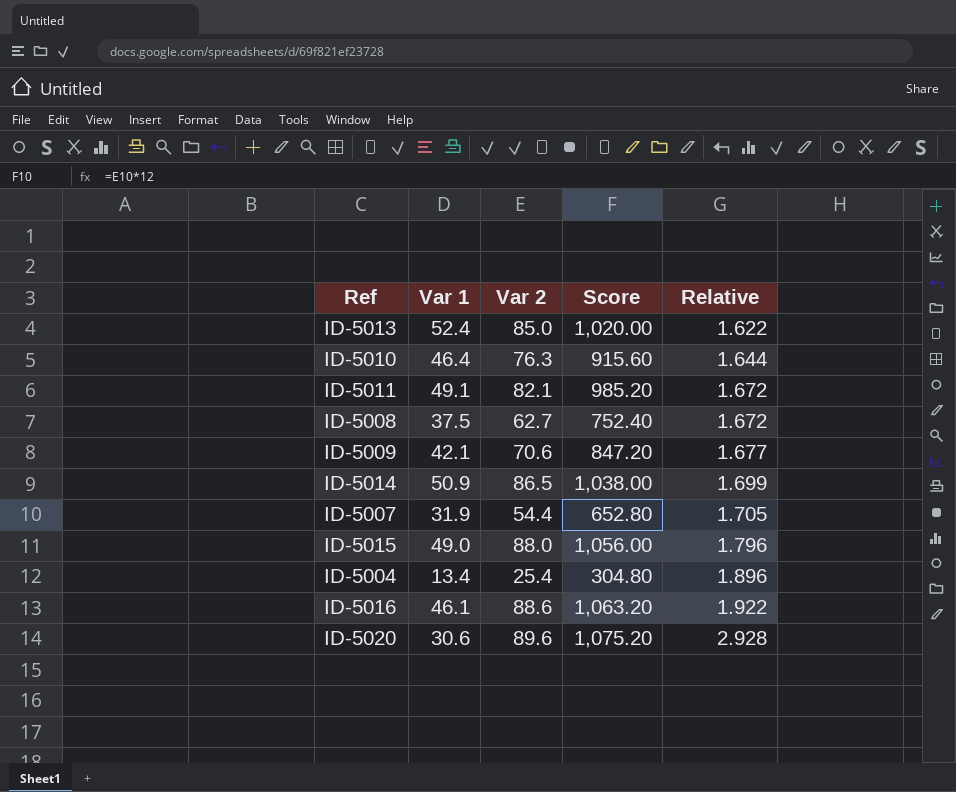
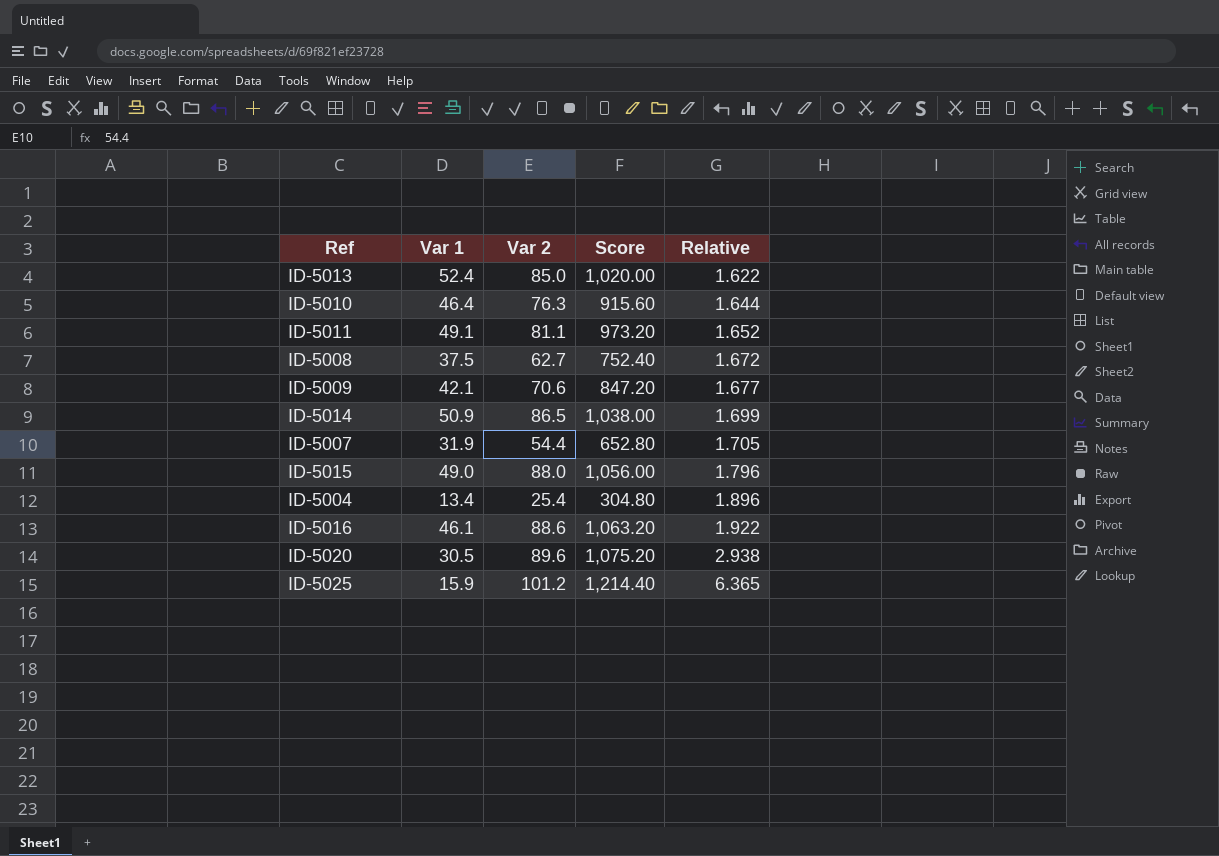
ID-5011 | Var 2: 82.1 -> 81.1
ID-5011 | Score: 985.20 -> 973.20
ID-5011 | Relative: 1.672 -> 1.652
ID-5020 | Var 1: 30.6 -> 30.5
ID-5020 | Relative: 2.928 -> 2.938
row ID-5025: none -> 15.9 | 101.2 | 1,214.40 | 6.365

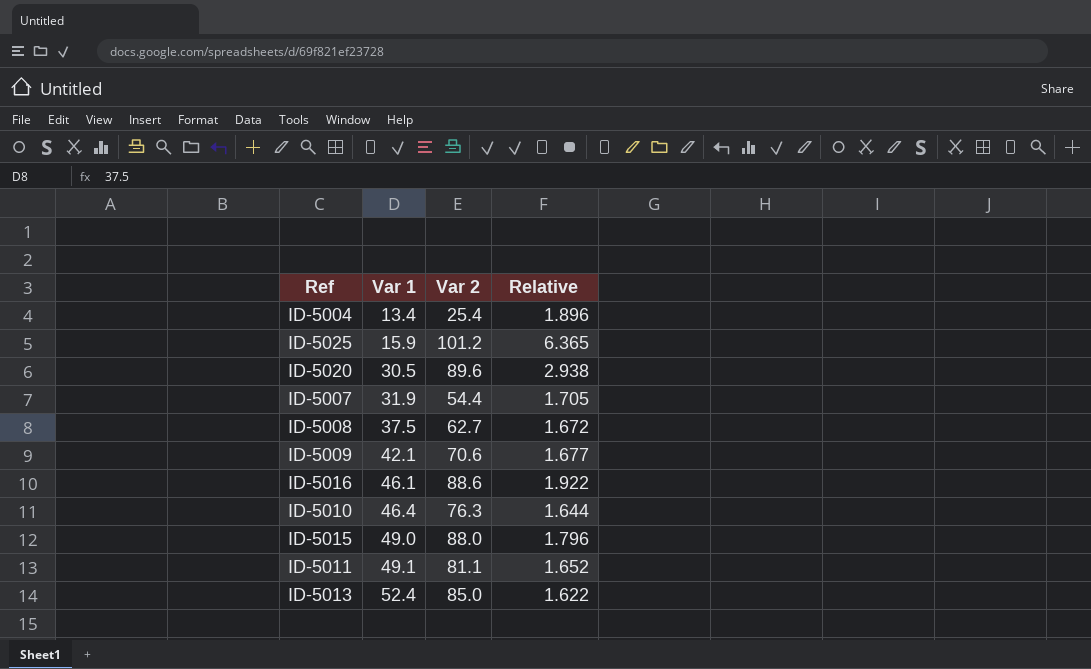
row order: Relative ascending -> Var 1 ascending
column Score | formula: [Var 2] * 12 -> none
row ID-5014: 50.9 | 86.5 | 1,038.00 | 1.699 -> none

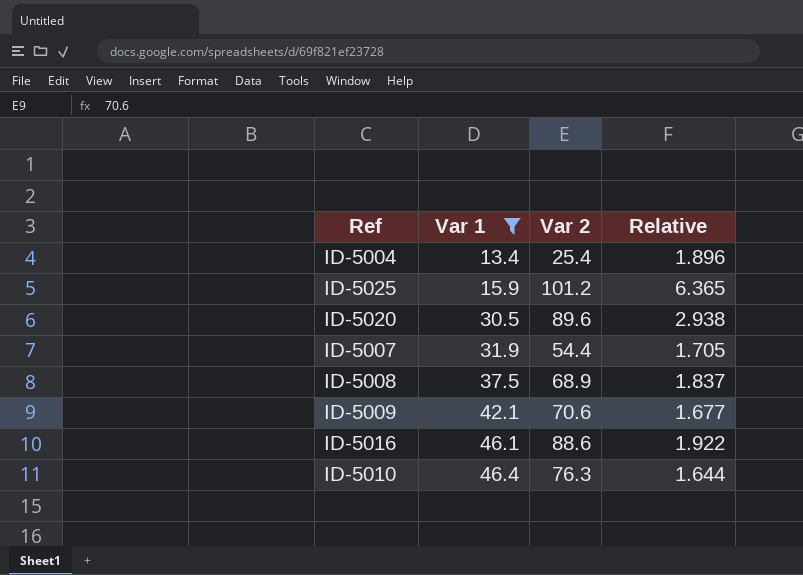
filter: none -> Var 1 <= 46.4
ID-5008 | Var 2: 62.7 -> 68.9
ID-5008 | Relative: 1.672 -> 1.837

